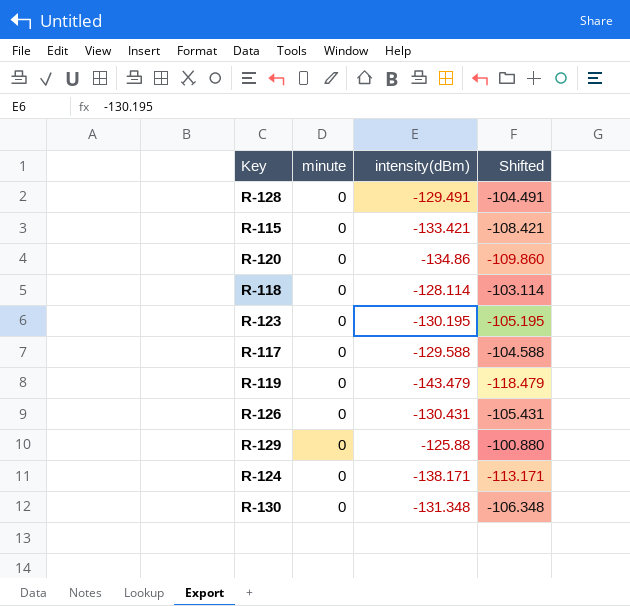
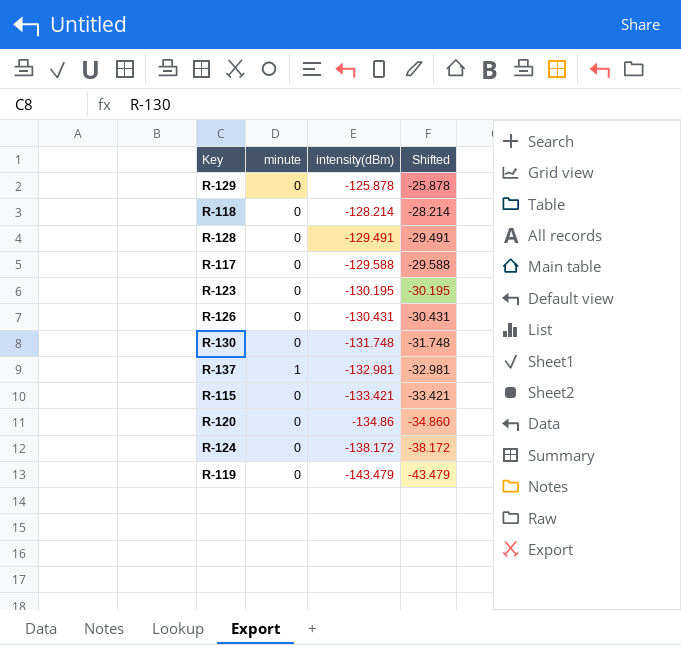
row order: none -> intensity(dBm) descending
column Shifted | formula: [intensity(dBm)] + 25 -> [intensity(dBm)] + 100
R-129 | intensity(dBm): -125.88 -> -125.878
R-118 | intensity(dBm): -128.114 -> -128.214
R-130 | intensity(dBm): -131.348 -> -131.748
row R-137: none -> 1 | -132.981 | -32.981
R-124 | intensity(dBm): -138.171 -> -138.172

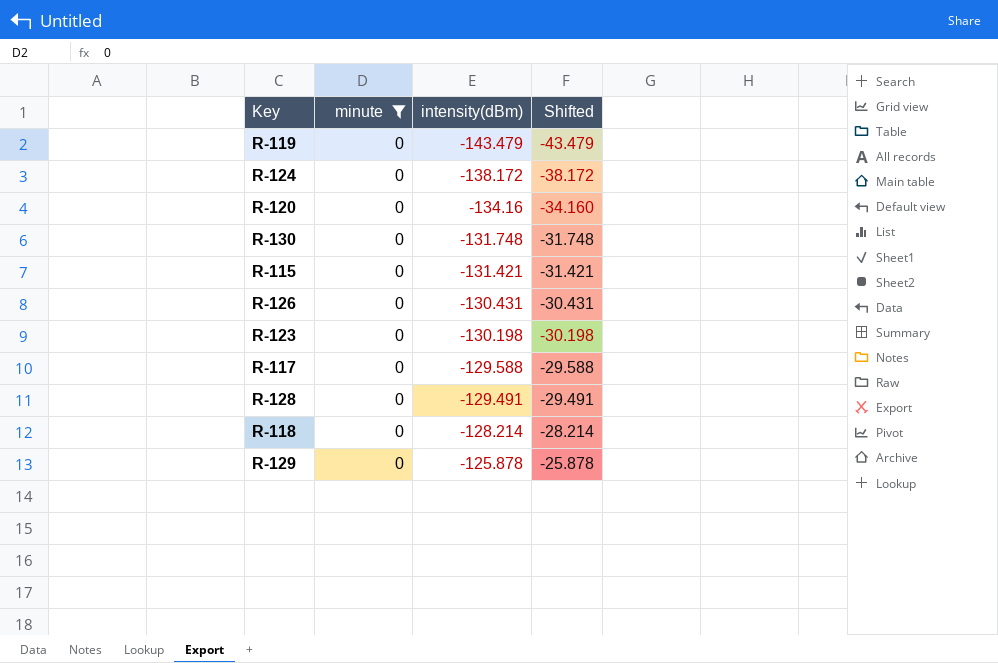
filter: none -> minute = 0
row order: intensity(dBm) descending -> intensity(dBm) ascending
R-120 | intensity(dBm): -134.86 -> -134.16
R-120 | Shifted: -34.860 -> -34.160
R-115 | intensity(dBm): -133.421 -> -131.421
R-115 | Shifted: -33.421 -> -31.421
R-123 | intensity(dBm): -130.195 -> -130.198
R-123 | Shifted: -30.195 -> -30.198

